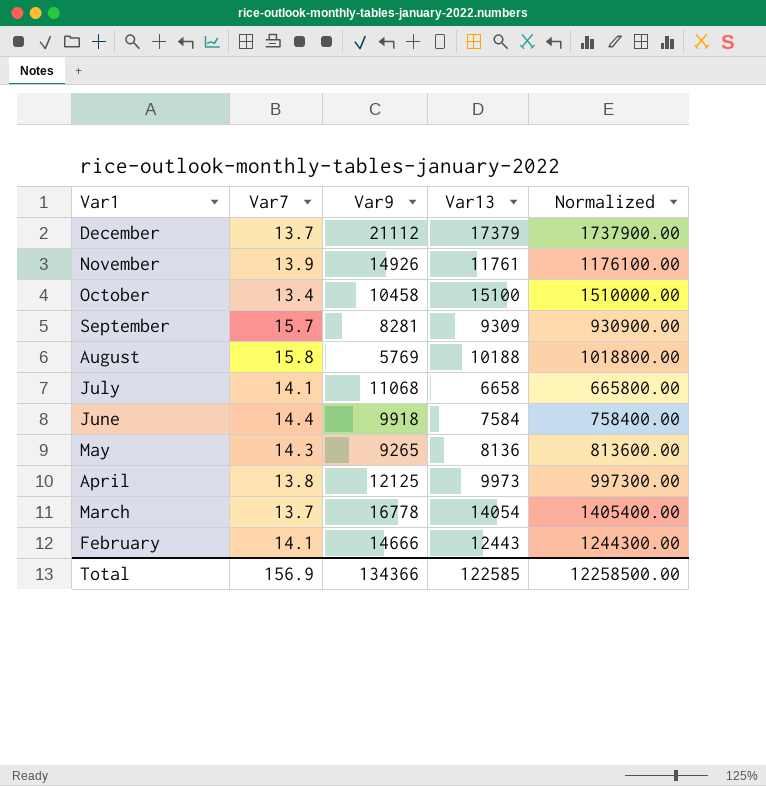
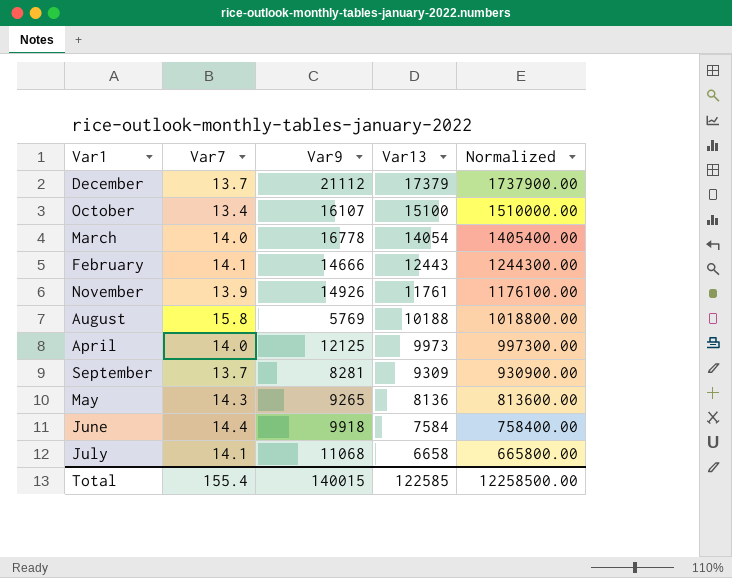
row order: Var1 descending -> Var13 descending
October | Var9: 10458 -> 16107
March | Var7: 13.7 -> 14.0
April | Var7: 13.8 -> 14.0
September | Var7: 15.7 -> 13.7
Total | Var7: 156.9 -> 155.4
Total | Var9: 134366 -> 140015

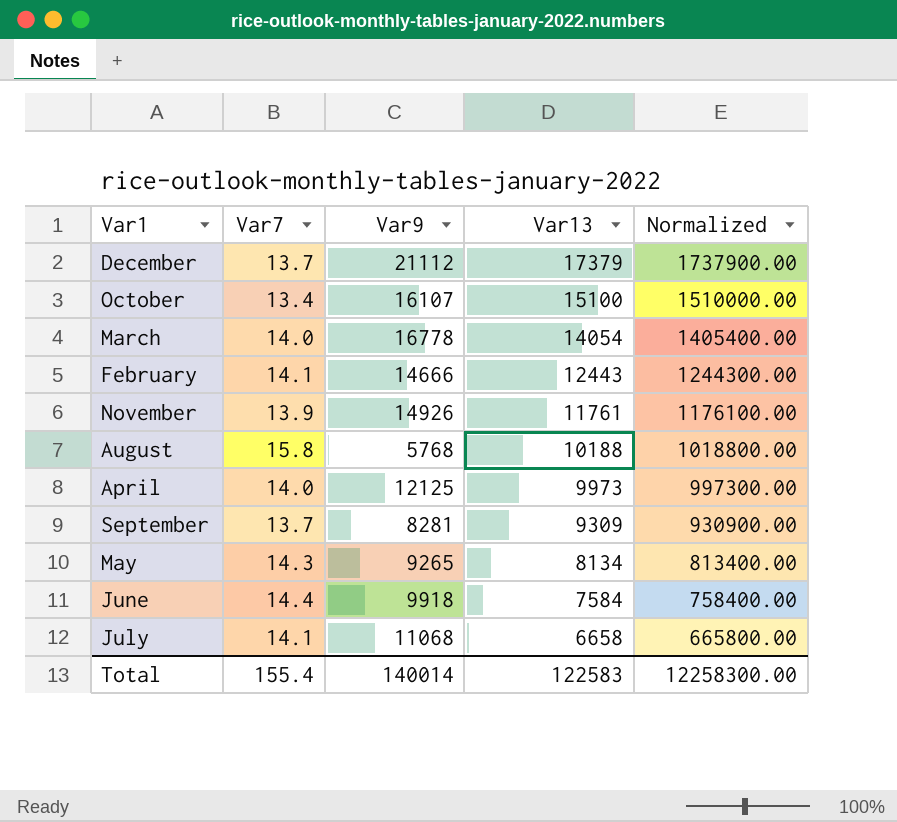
August | Var9: 5769 -> 5768
May | Var13: 8136 -> 8134
May | Normalized: 813600.00 -> 813400.00
Total | Var9: 140015 -> 140014
Total | Var13: 122585 -> 122583
Total | Normalized: 12258500.00 -> 12258300.00

